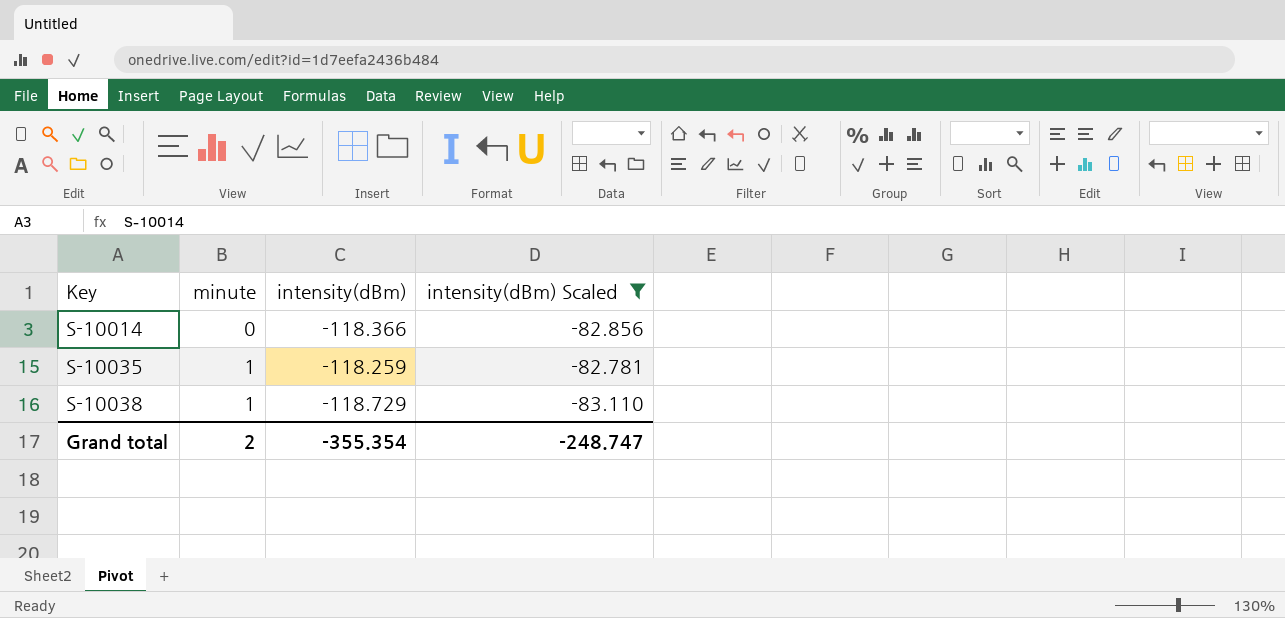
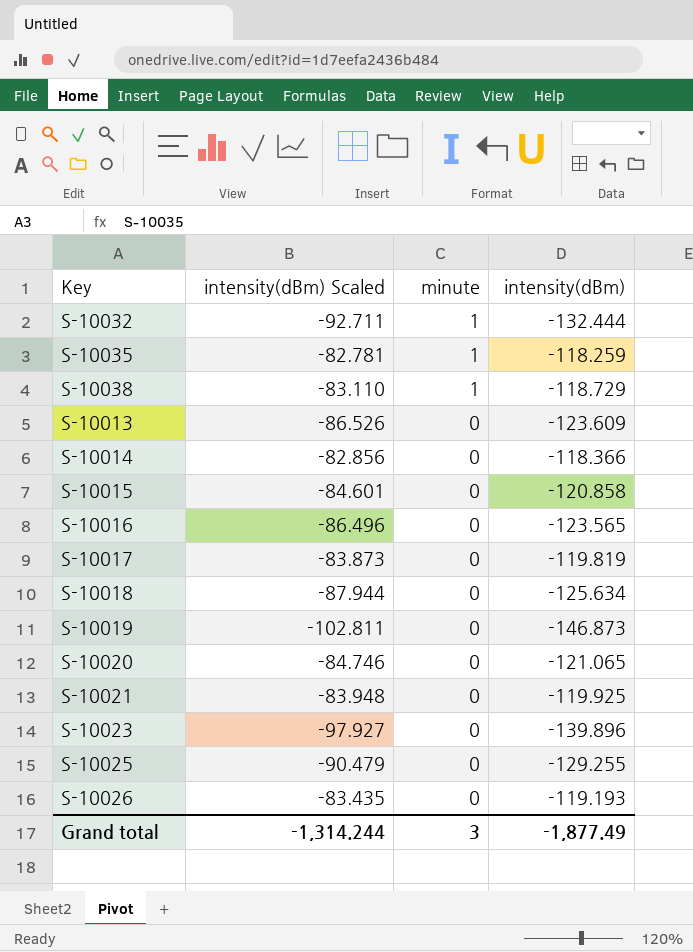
filter: intensity(dBm) Scaled >= -83.110 -> none
row order: Key ascending -> minute descending
column intensity(dBm) Scaled | position: 4 -> 2
Grand total | intensity(dBm) Scaled: -248.747 -> -1,314.244
Grand total | minute: 2 -> 3
Grand total | intensity(dBm): -355.354 -> -1,877.49

